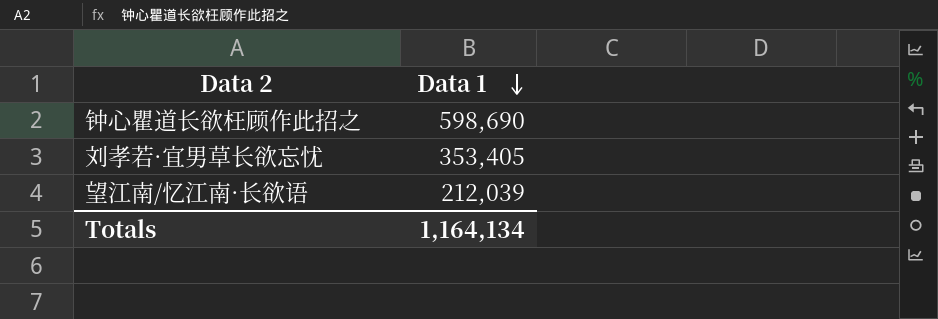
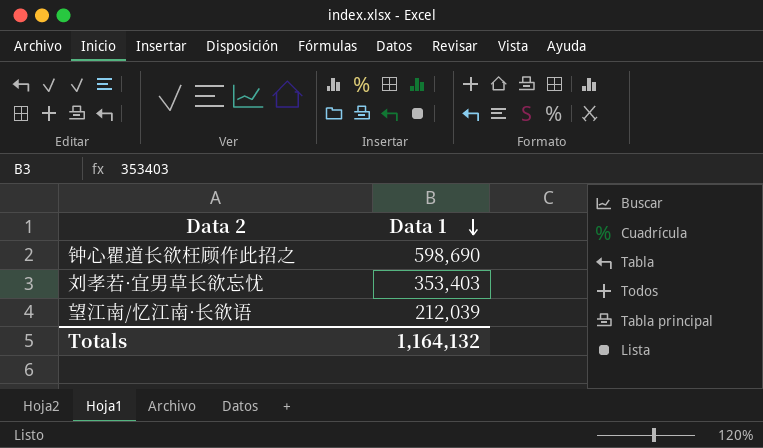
刘孝若·宜男草长欲忘忧 | Data 1: 353,405 -> 353,403
Totals | Data 1: 1,164,134 -> 1,164,132

